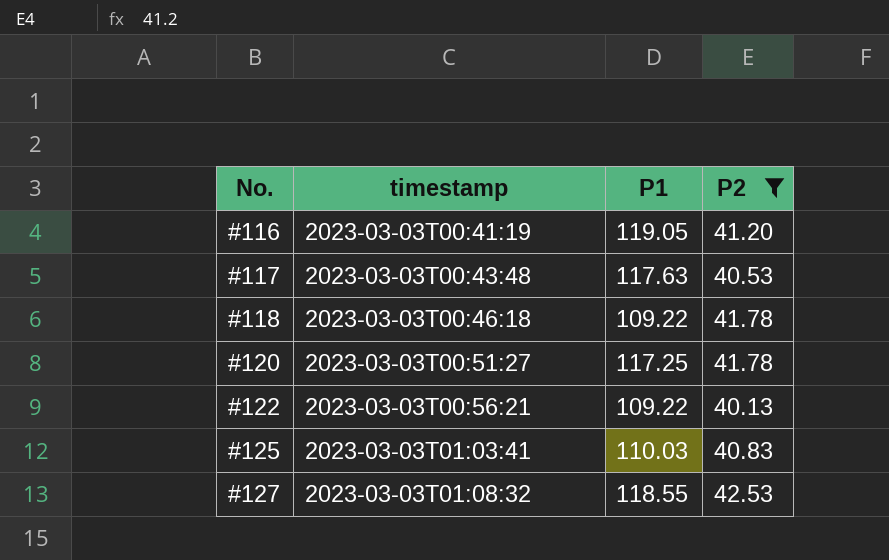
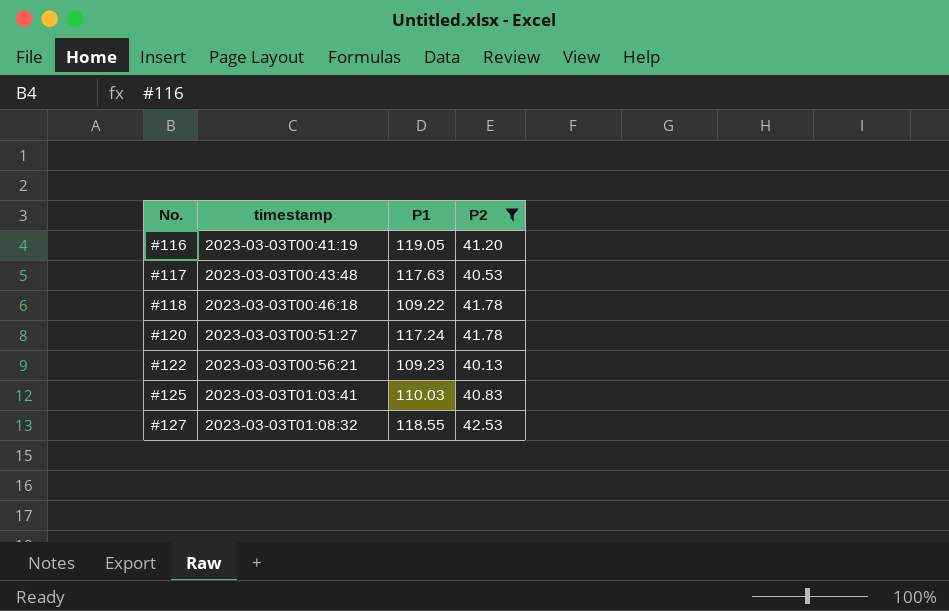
#120 | P1: 117.25 -> 117.24
#122 | P1: 109.22 -> 109.23

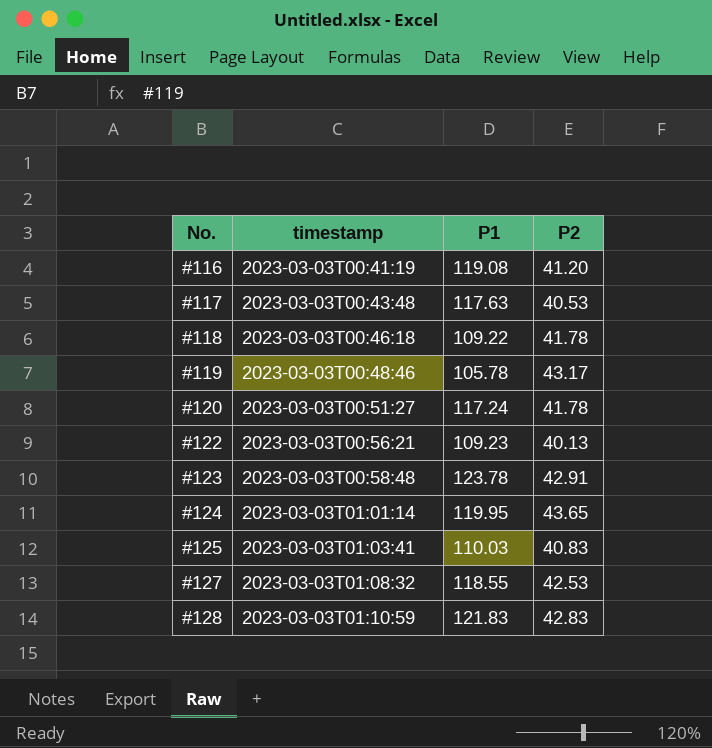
filter: P2 <= 42.53 -> none
#116 | P1: 119.05 -> 119.08

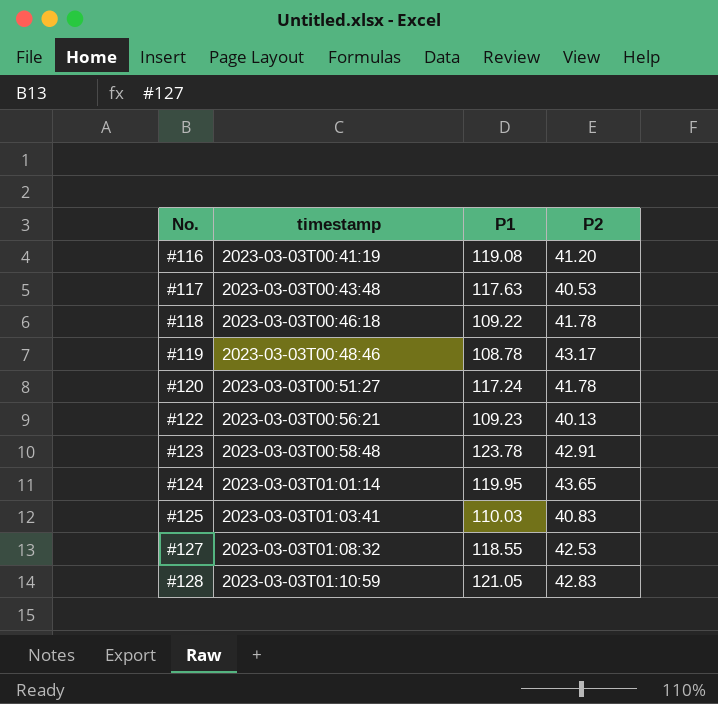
#119 | P1: 105.78 -> 108.78
#128 | P1: 121.83 -> 121.05

